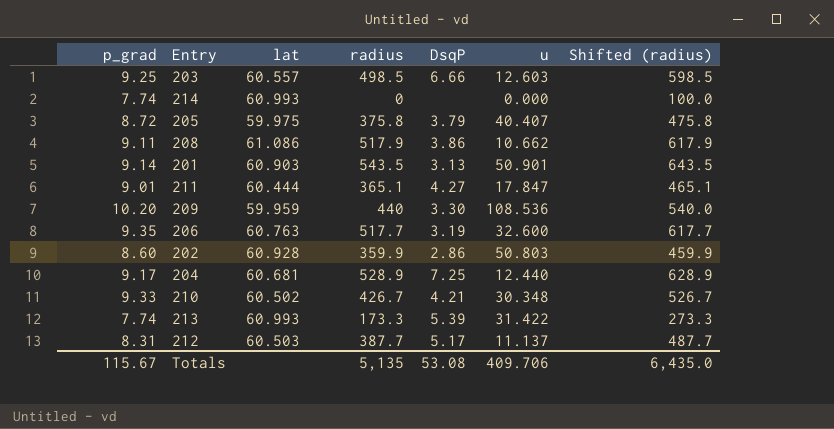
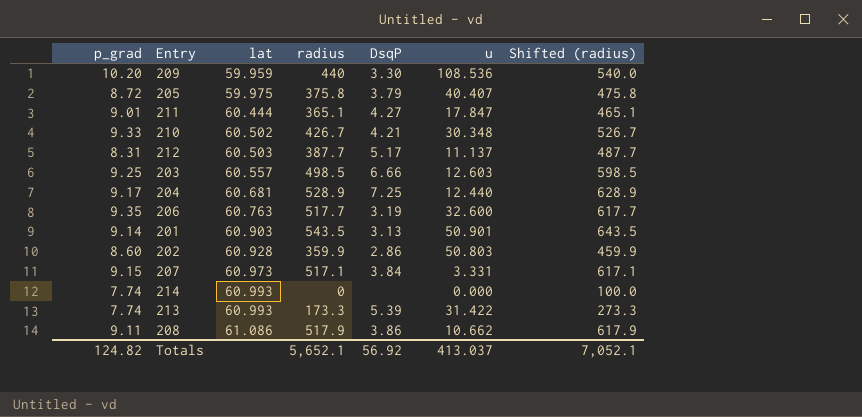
row order: none -> lat ascending
row 207: none -> 9.15 | 60.973 | 517.1 | 3.84 | 3.331 | 617.1
Totals | p_grad: 115.67 -> 124.82
Totals | radius: 5,135 -> 5,652.1
Totals | DsqP: 53.08 -> 56.92
Totals | u: 409.706 -> 413.037
Totals | Shifted (radius): 6,435.0 -> 7,052.1

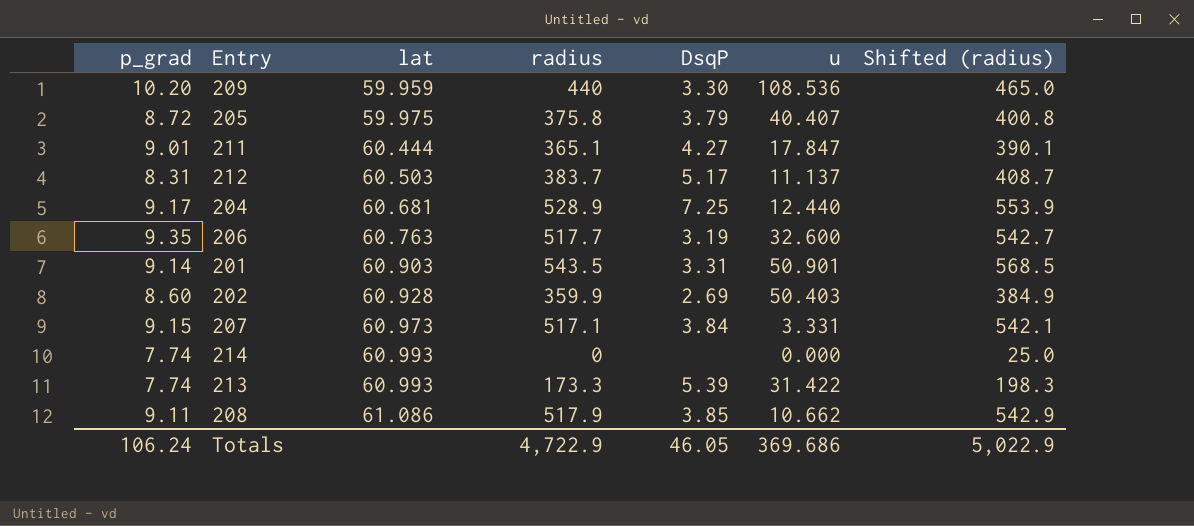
column Shifted (radius) | formula: [radius] + 100 -> [radius] + 25
row 210: 9.33 | 60.502 | 426.7 | 4.21 | 30.348 | 526.7 -> none
row 203: 9.25 | 60.557 | 498.5 | 6.66 | 12.603 | 598.5 -> none
212 | radius: 387.7 -> 383.7
201 | DsqP: 3.13 -> 3.31
202 | DsqP: 2.86 -> 2.69
202 | u: 50.803 -> 50.403
208 | DsqP: 3.86 -> 3.85
Totals | p_grad: 124.82 -> 106.24
Totals | radius: 5,652.1 -> 4,722.9
Totals | DsqP: 56.92 -> 46.05
Totals | u: 413.037 -> 369.686
Totals | Shifted (radius): 7,052.1 -> 5,022.9

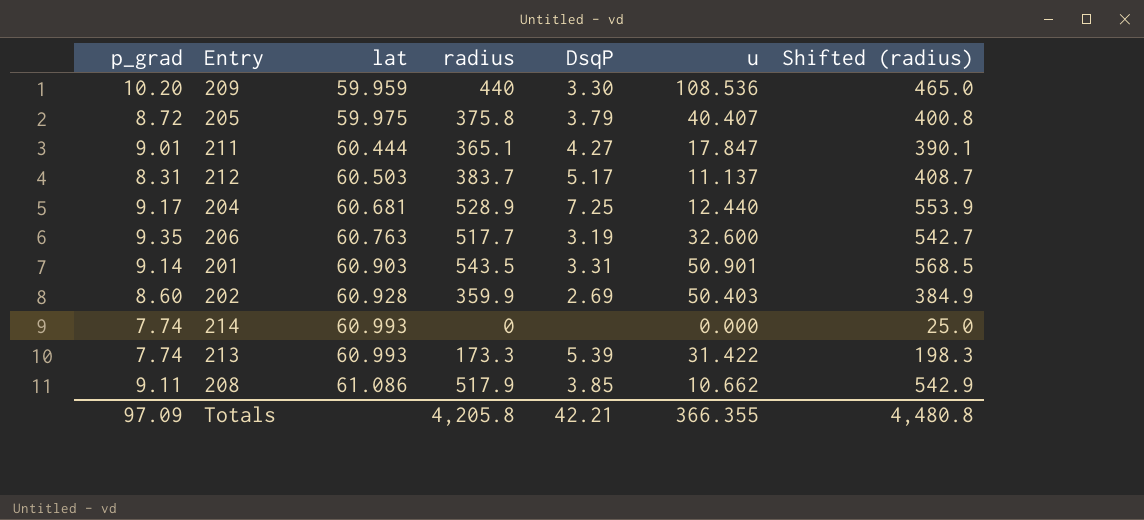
row 207: 9.15 | 60.973 | 517.1 | 3.84 | 3.331 | 542.1 -> none
Totals | p_grad: 106.24 -> 97.09
Totals | radius: 4,722.9 -> 4,205.8
Totals | DsqP: 46.05 -> 42.21
Totals | u: 369.686 -> 366.355
Totals | Shifted (radius): 5,022.9 -> 4,480.8

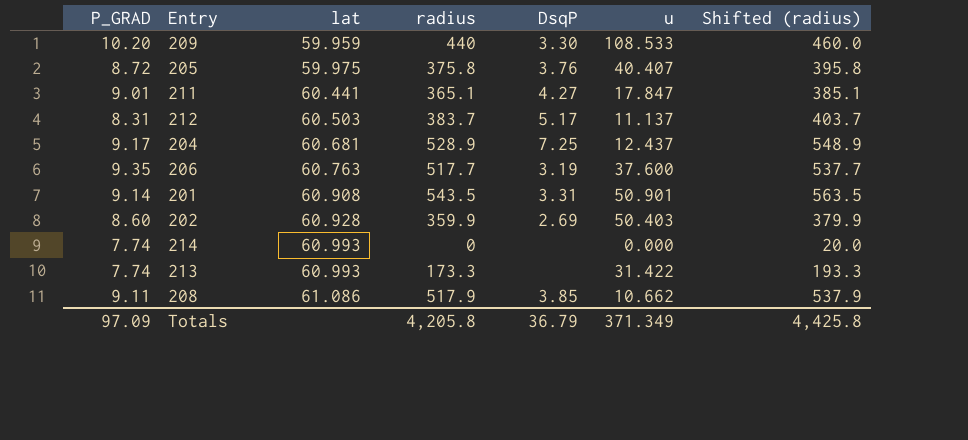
column name: p_grad -> P_GRAD
column Shifted (radius) | formula: [radius] + 25 -> [radius] + 20
209 | u: 108.536 -> 108.533
205 | DsqP: 3.79 -> 3.76
211 | lat: 60.444 -> 60.441
204 | u: 12.440 -> 12.437
206 | u: 32.600 -> 37.600
201 | lat: 60.903 -> 60.908
213 | DsqP: 5.39 -> none
Totals | DsqP: 42.21 -> 36.79
Totals | u: 366.355 -> 371.349
Totals | Shifted (radius): 4,480.8 -> 4,425.8

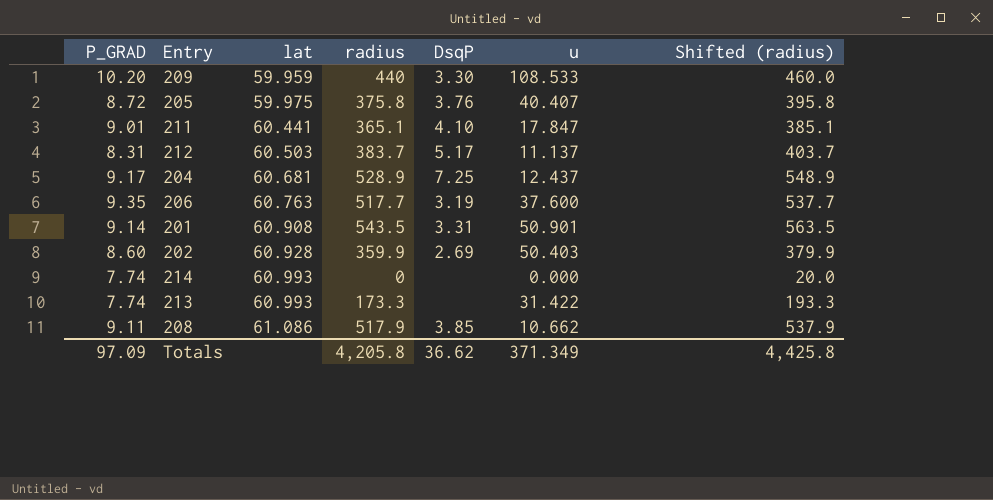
211 | DsqP: 4.27 -> 4.10
Totals | DsqP: 36.79 -> 36.62

